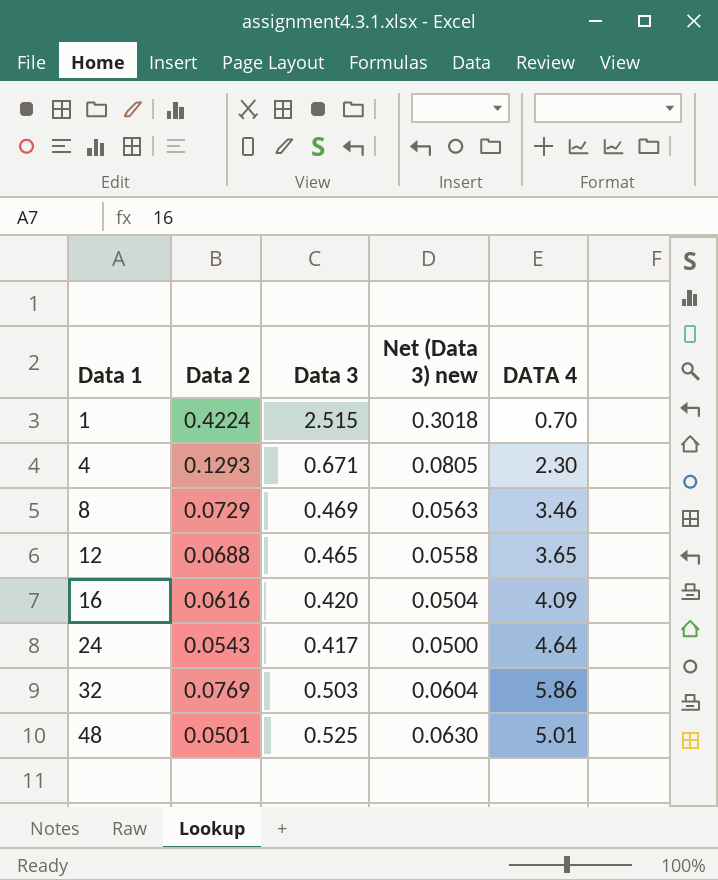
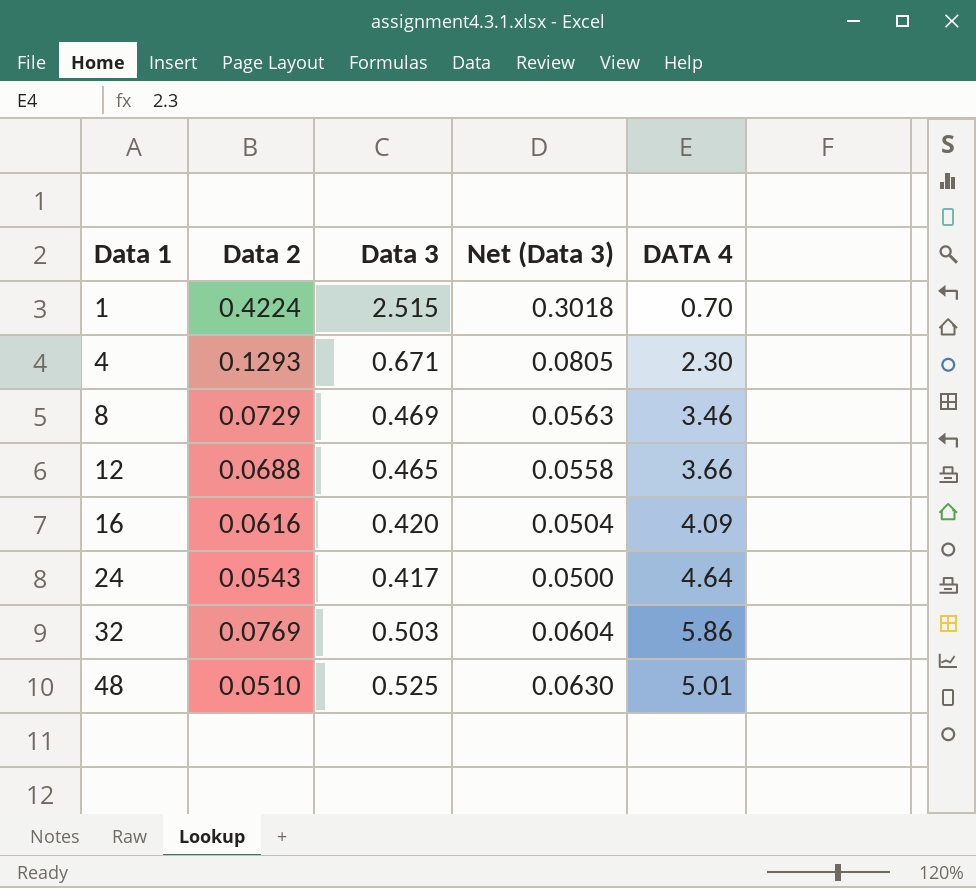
column name: Net (Data 3) new -> Net (Data 3)
12 | DATA 4: 3.65 -> 3.66
48 | Data 2: 0.0501 -> 0.0510

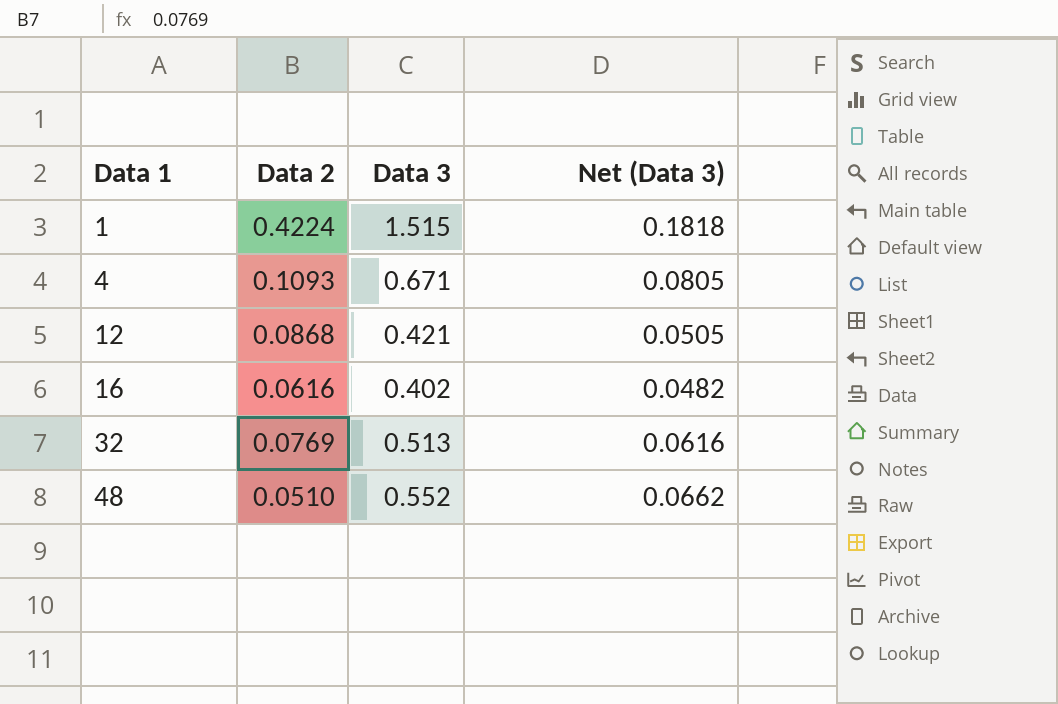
column DATA 4 | position: 5 -> none
row 8: 0.0729 | 0.469 | 0.0563 | 3.46 -> none
row 24: 0.0543 | 0.417 | 0.0500 | 4.64 -> none
1 | Data 3: 2.515 -> 1.515
1 | Net (Data 3): 0.3018 -> 0.1818
4 | Data 2: 0.1293 -> 0.1093
12 | Data 2: 0.0688 -> 0.0868
12 | Data 3: 0.465 -> 0.421
12 | Net (Data 3): 0.0558 -> 0.0505
16 | Data 3: 0.420 -> 0.402
16 | Net (Data 3): 0.0504 -> 0.0482
32 | Data 3: 0.503 -> 0.513
32 | Net (Data 3): 0.0604 -> 0.0616
48 | Data 3: 0.525 -> 0.552
48 | Net (Data 3): 0.0630 -> 0.0662

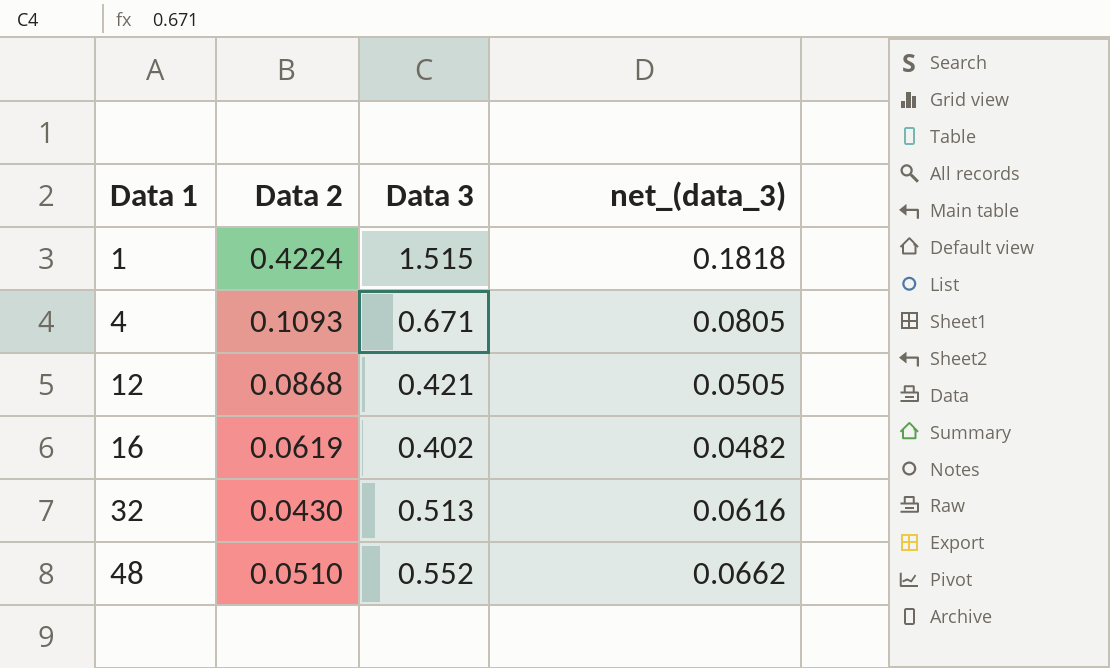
column name: Net (Data 3) -> net_(data_3)
16 | Data 2: 0.0616 -> 0.0619
32 | Data 2: 0.0769 -> 0.0430

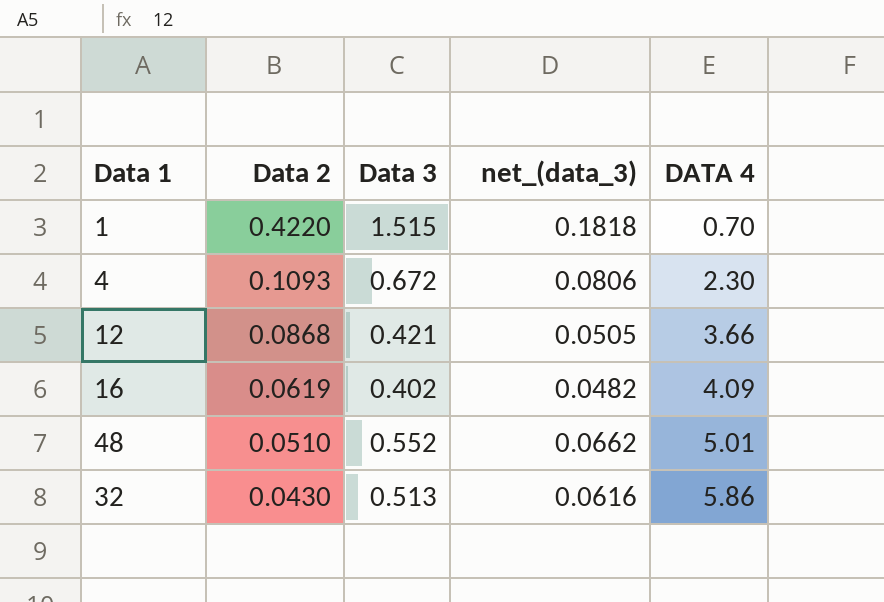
row order: Data 1 ascending -> Data 2 descending
column DATA 4 | position: none -> 5
1 | Data 2: 0.4224 -> 0.4220
4 | Data 3: 0.671 -> 0.672
4 | net_(data_3): 0.0805 -> 0.0806

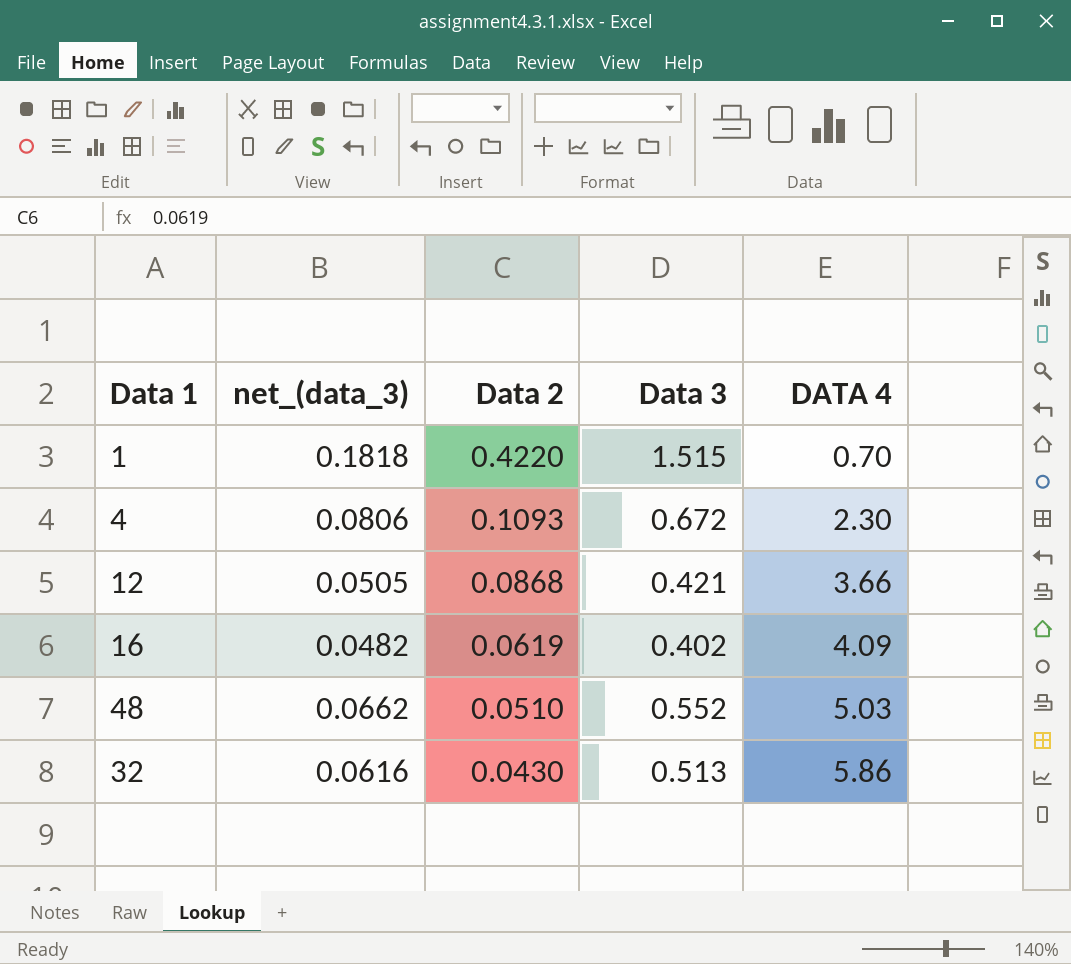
column net_(data_3) | position: 4 -> 2
48 | DATA 4: 5.01 -> 5.03

